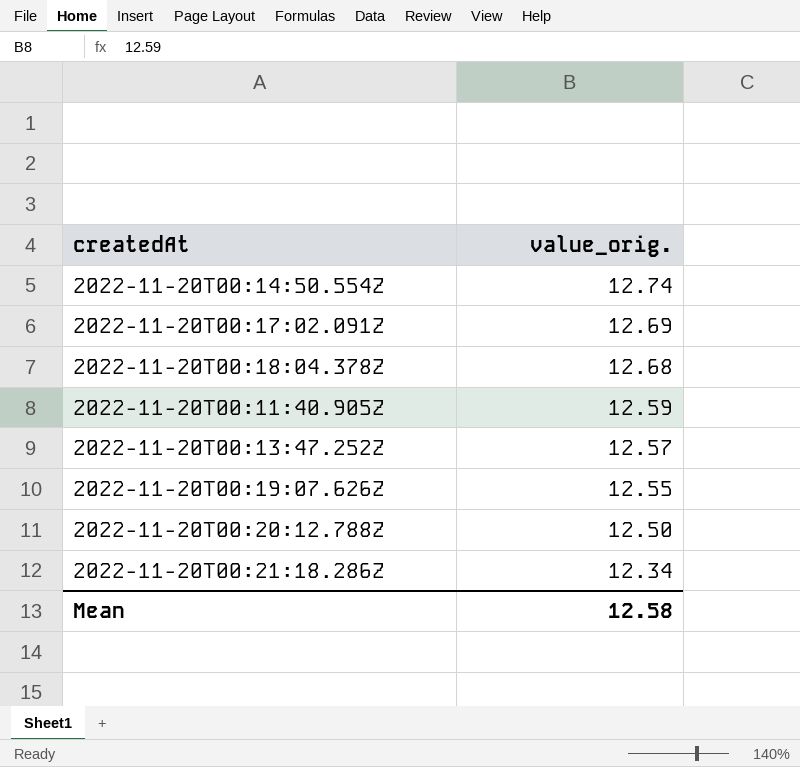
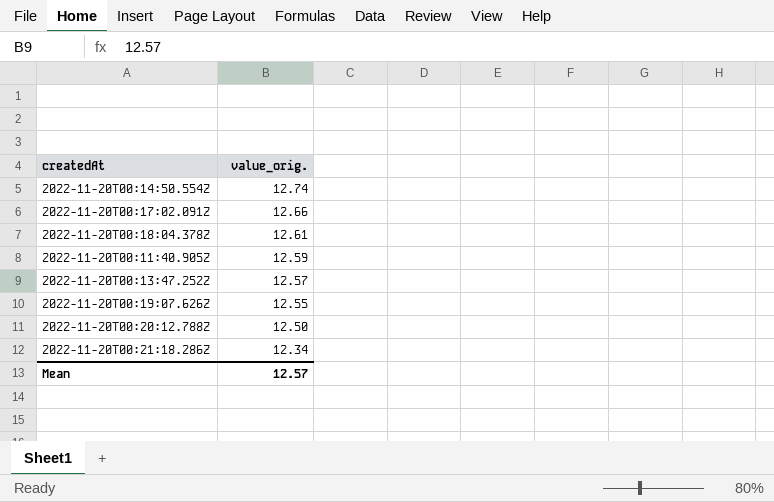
2022-11-20T00:17:02.091Z | value_orig.: 12.69 -> 12.66
2022-11-20T00:18:04.378Z | value_orig.: 12.68 -> 12.61
Mean | value_orig.: 12.58 -> 12.57

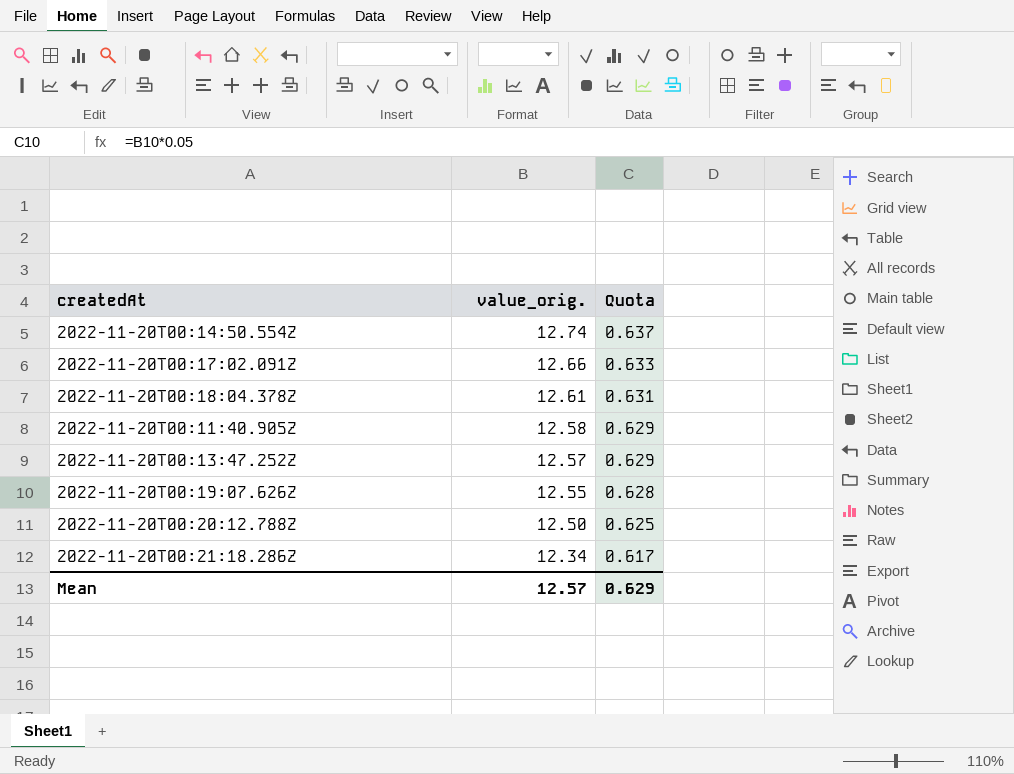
column Quota | formula: none -> [value_orig.] * 0.05
2022-11-20T00:11:40.905Z | value_orig.: 12.59 -> 12.58

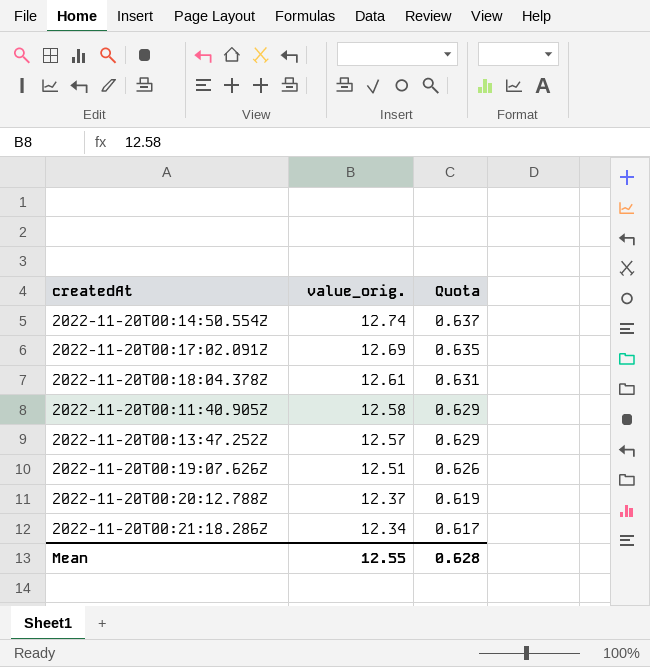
2022-11-20T00:17:02.091Z | value_orig.: 12.66 -> 12.69
2022-11-20T00:17:02.091Z | Quota: 0.633 -> 0.635
2022-11-20T00:19:07.626Z | value_orig.: 12.55 -> 12.51
2022-11-20T00:19:07.626Z | Quota: 0.628 -> 0.626
2022-11-20T00:20:12.788Z | value_orig.: 12.50 -> 12.37
2022-11-20T00:20:12.788Z | Quota: 0.625 -> 0.619
Mean | value_orig.: 12.57 -> 12.55
Mean | Quota: 0.629 -> 0.628

